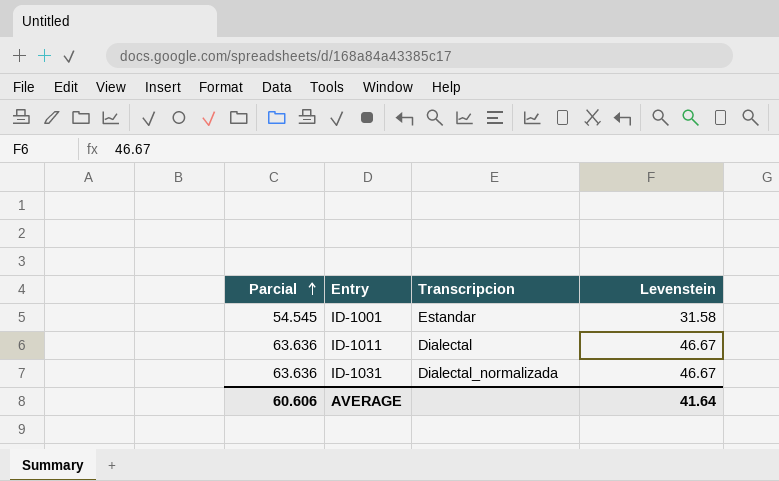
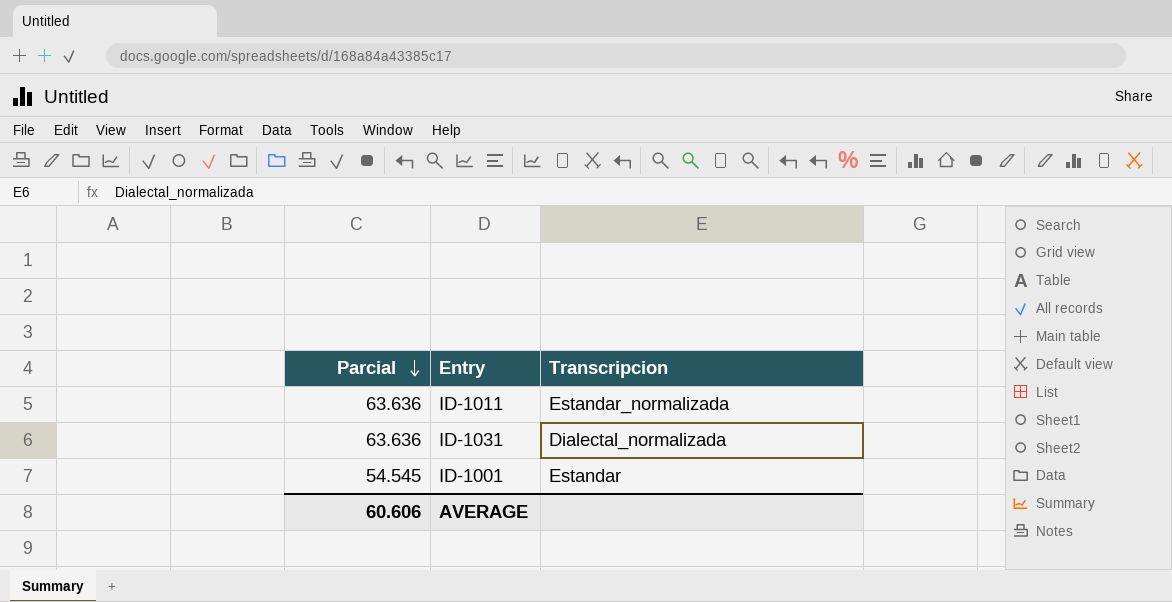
row order: Parcial ascending -> Parcial descending
column Levenstein | position: 4 -> none
ID-1011 | Transcripcion: Dialectal -> Estandar_normalizada

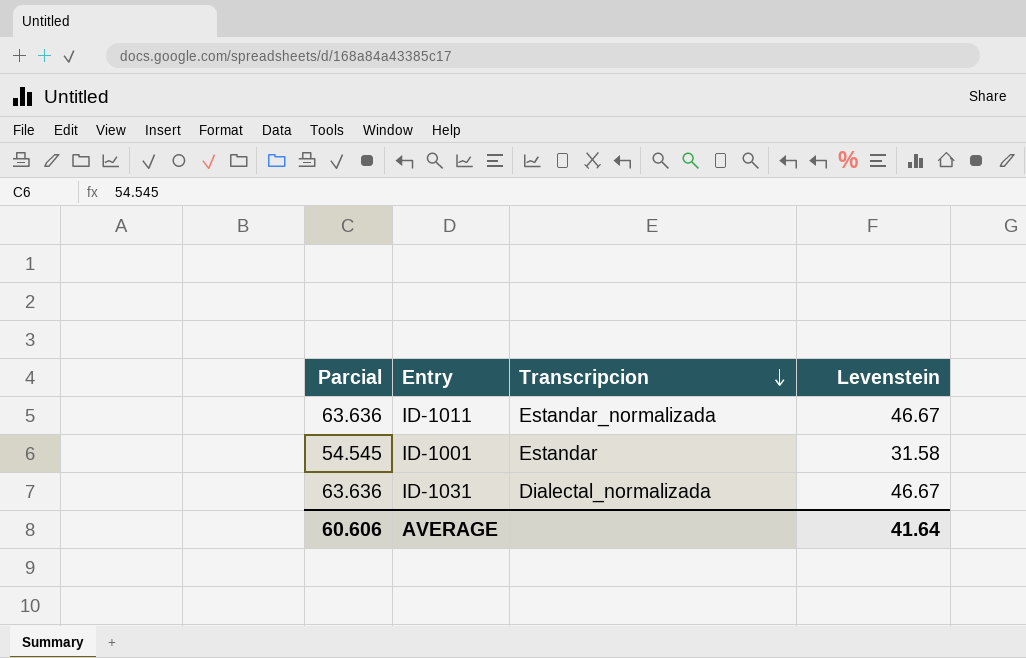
row order: Parcial descending -> Transcripcion descending
column Levenstein | position: none -> 4

